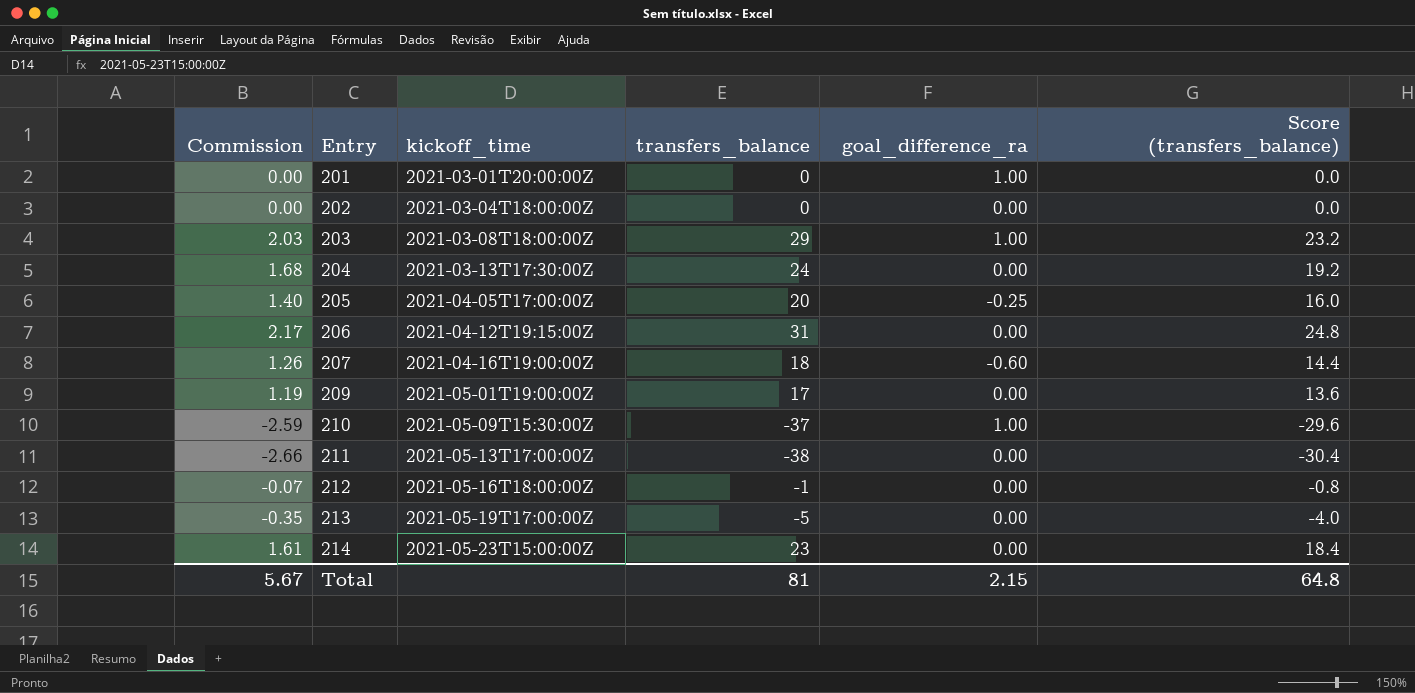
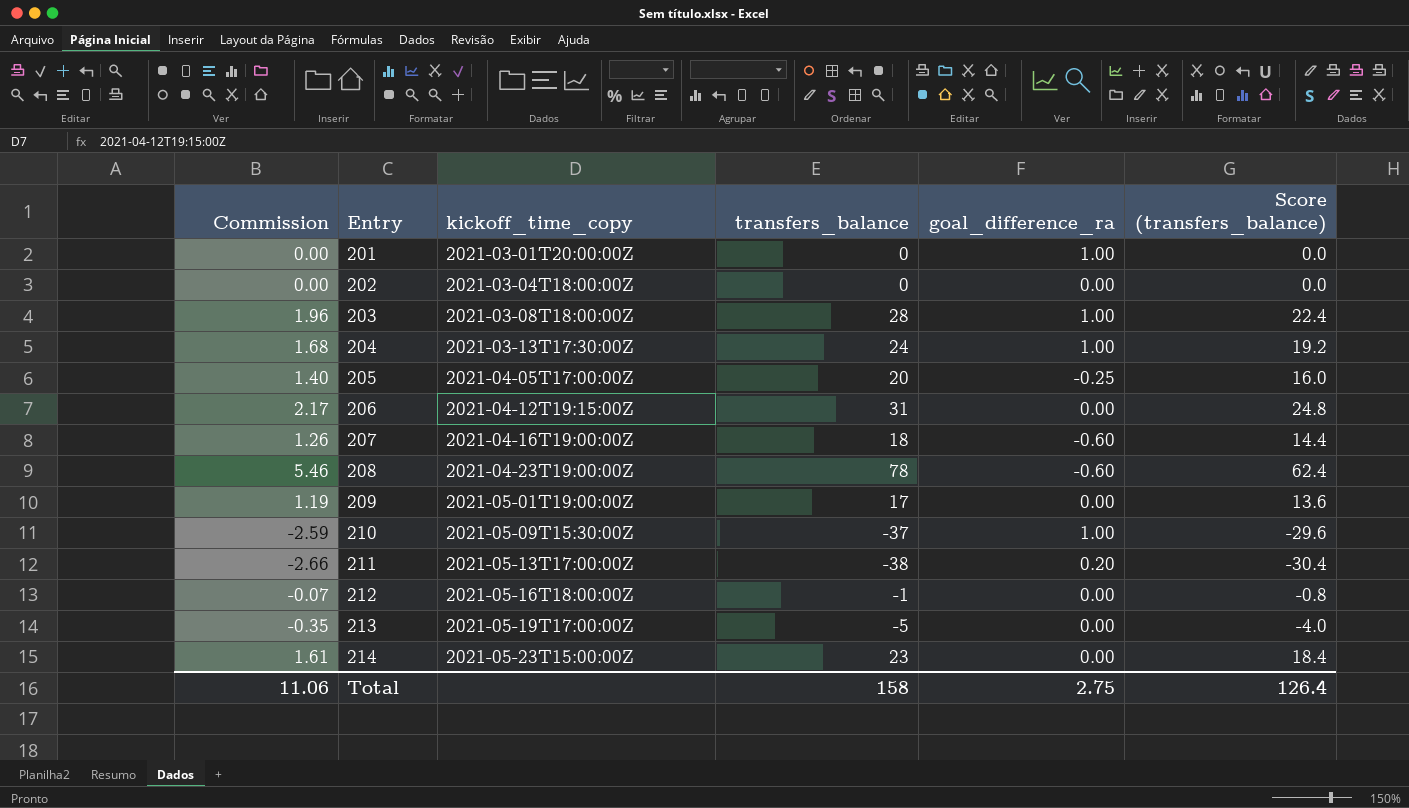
column name: kickoff_time -> kickoff_time_copy
203 | Commission: 2.03 -> 1.96
203 | transfers_balance: 29 -> 28
203 | Score (transfers_balance): 23.2 -> 22.4
204 | goal_difference_ra: 0.00 -> 1.00
row 208: none -> 5.46 | 2021-04-23T19:00:00Z | 78 | -0.60 | 62.4
211 | goal_difference_ra: 0.00 -> 0.20
Total | Commission: 5.67 -> 11.06
Total | transfers_balance: 81 -> 158
Total | goal_difference_ra: 2.15 -> 2.75
Total | Score (transfers_balance): 64.8 -> 126.4

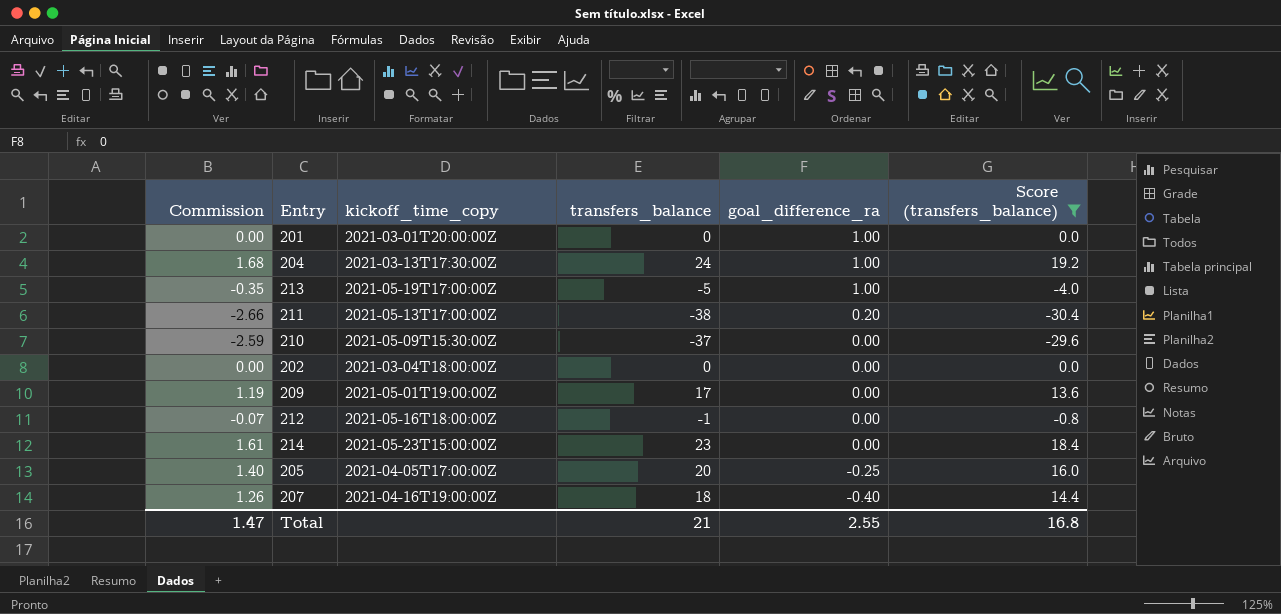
filter: none -> Score (transfers_balance) <= 19.2
row order: Entry ascending -> goal_difference_ra descending
213 | goal_difference_ra: 0.00 -> 1.00
210 | goal_difference_ra: 1.00 -> 0.00
207 | goal_difference_ra: -0.60 -> -0.40
Total | Commission: 11.06 -> 1.47
Total | transfers_balance: 158 -> 21
Total | goal_difference_ra: 2.75 -> 2.55
Total | Score (transfers_balance): 126.4 -> 16.8

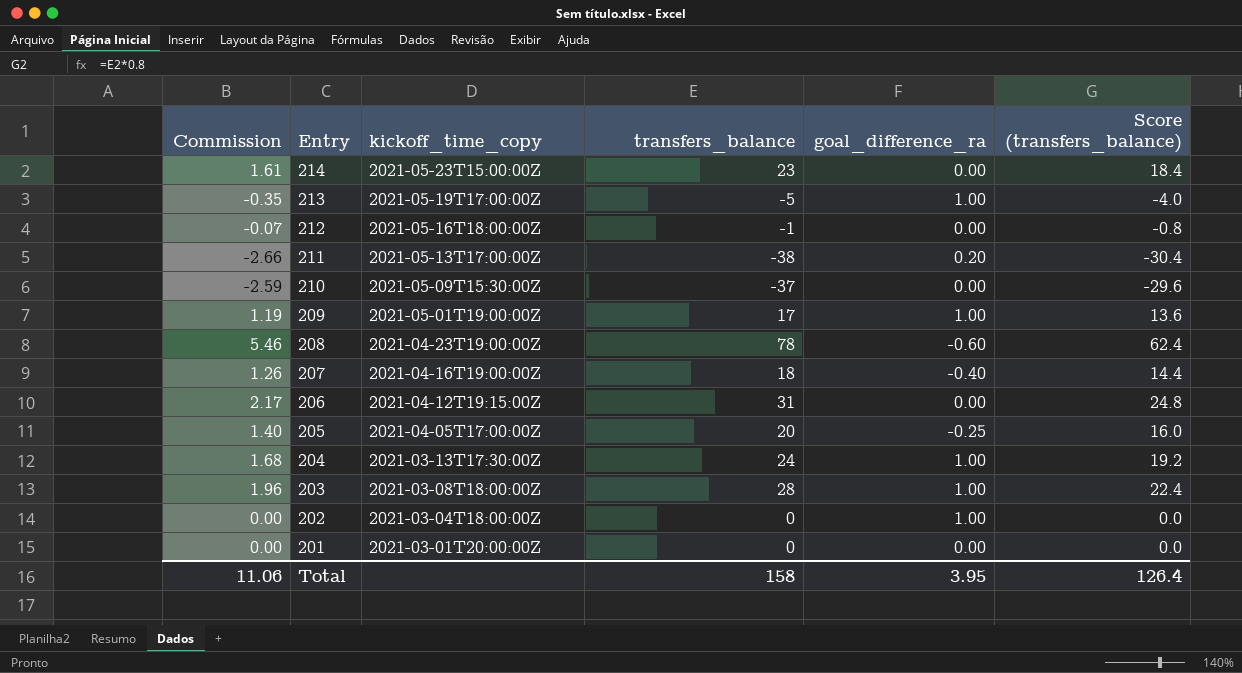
filter: Score (transfers_balance) <= 19.2 -> none
row order: goal_difference_ra descending -> Entry descending
209 | goal_difference_ra: 0.00 -> 1.00
202 | goal_difference_ra: 0.00 -> 1.00
201 | goal_difference_ra: 1.00 -> 0.00
Total | Commission: 1.47 -> 11.06
Total | transfers_balance: 21 -> 158
Total | goal_difference_ra: 2.55 -> 3.95
Total | Score (transfers_balance): 16.8 -> 126.4

